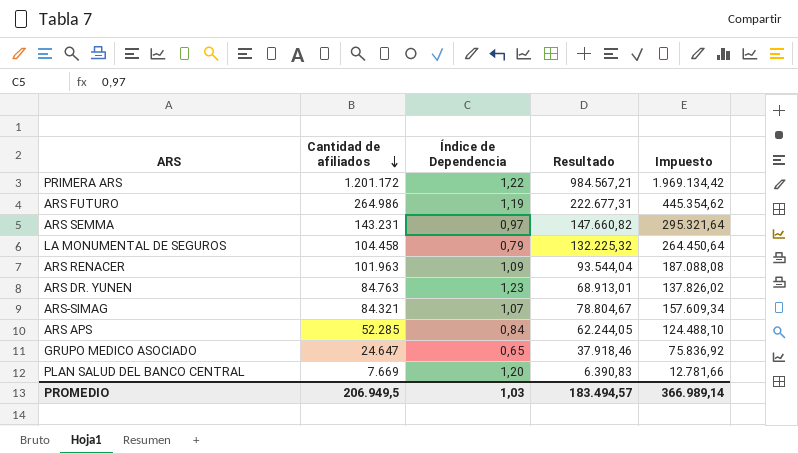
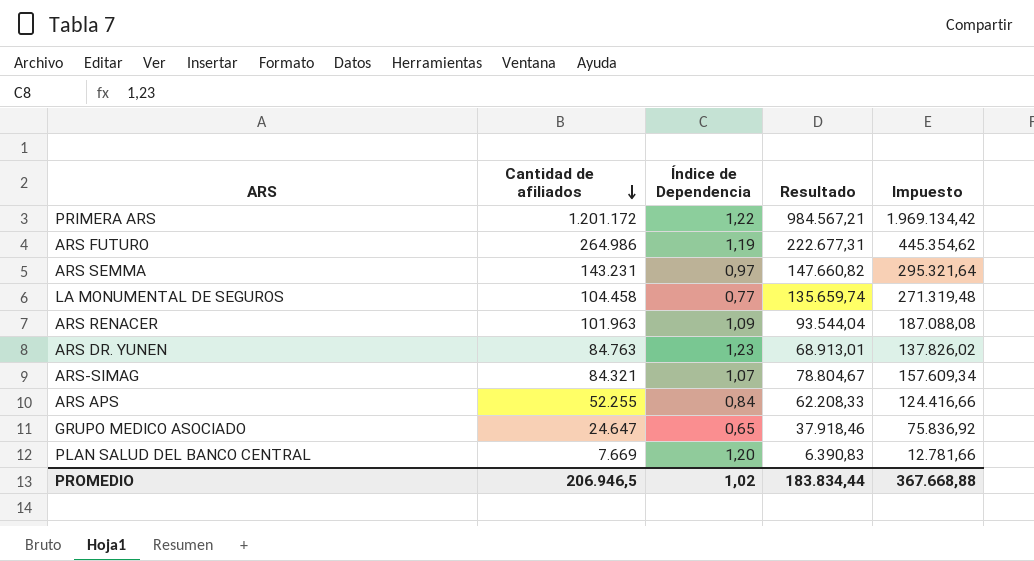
LA MONUMENTAL DE SEGUROS | Índice de Dependencia: 0,79 -> 0,77
LA MONUMENTAL DE SEGUROS | Resultado: 132.225,32 -> 135.659,74
LA MONUMENTAL DE SEGUROS | Impuesto: 264.450,64 -> 271.319,48
ARS APS | Cantidad de afiliados: 52.285 -> 52.255
ARS APS | Resultado: 62.244,05 -> 62.208,33
ARS APS | Impuesto: 124.488,10 -> 124.416,66
PROMEDIO | Cantidad de afiliados: 206.949,5 -> 206.946,5
PROMEDIO | Índice de Dependencia: 1,03 -> 1,02
PROMEDIO | Resultado: 183.494,57 -> 183.834,44
PROMEDIO | Impuesto: 366.989,14 -> 367.668,88

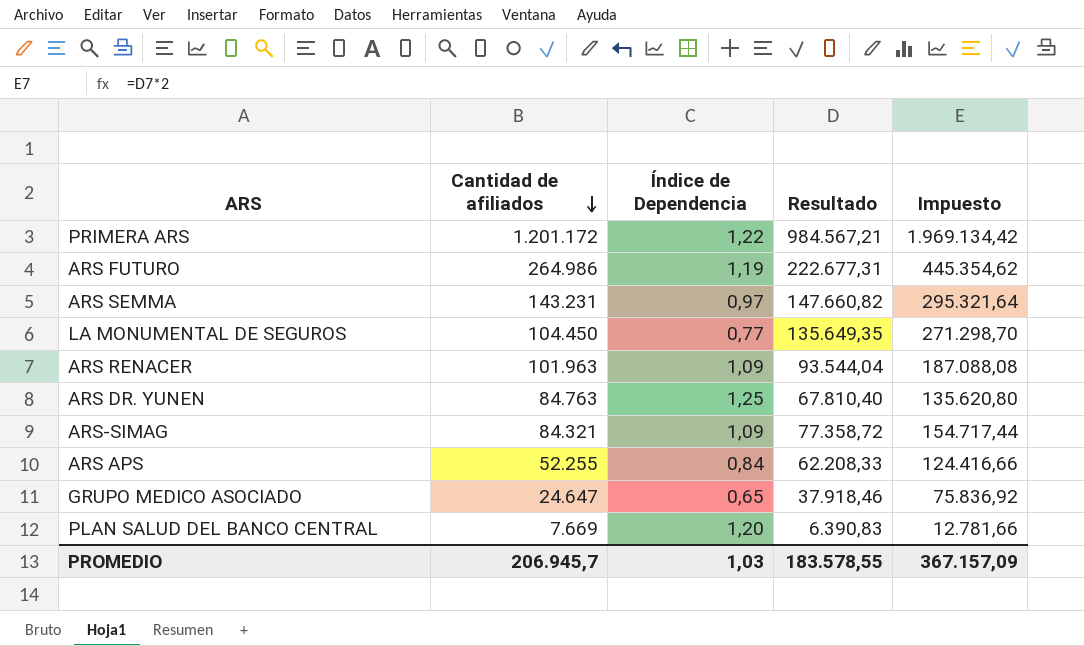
LA MONUMENTAL DE SEGUROS | Cantidad de afiliados: 104.458 -> 104.450
LA MONUMENTAL DE SEGUROS | Resultado: 135.659,74 -> 135.649,35
LA MONUMENTAL DE SEGUROS | Impuesto: 271.319,48 -> 271.298,70
ARS DR. YUNEN | Índice de Dependencia: 1,23 -> 1,25
ARS DR. YUNEN | Resultado: 68.913,01 -> 67.810,40
ARS DR. YUNEN | Impuesto: 137.826,02 -> 135.620,80
ARS-SIMAG | Índice de Dependencia: 1,07 -> 1,09
ARS-SIMAG | Resultado: 78.804,67 -> 77.358,72
ARS-SIMAG | Impuesto: 157.609,34 -> 154.717,44
PROMEDIO | Cantidad de afiliados: 206.946,5 -> 206.945,7
PROMEDIO | Índice de Dependencia: 1,02 -> 1,03
PROMEDIO | Resultado: 183.834,44 -> 183.578,55
PROMEDIO | Impuesto: 367.668,88 -> 367.157,09

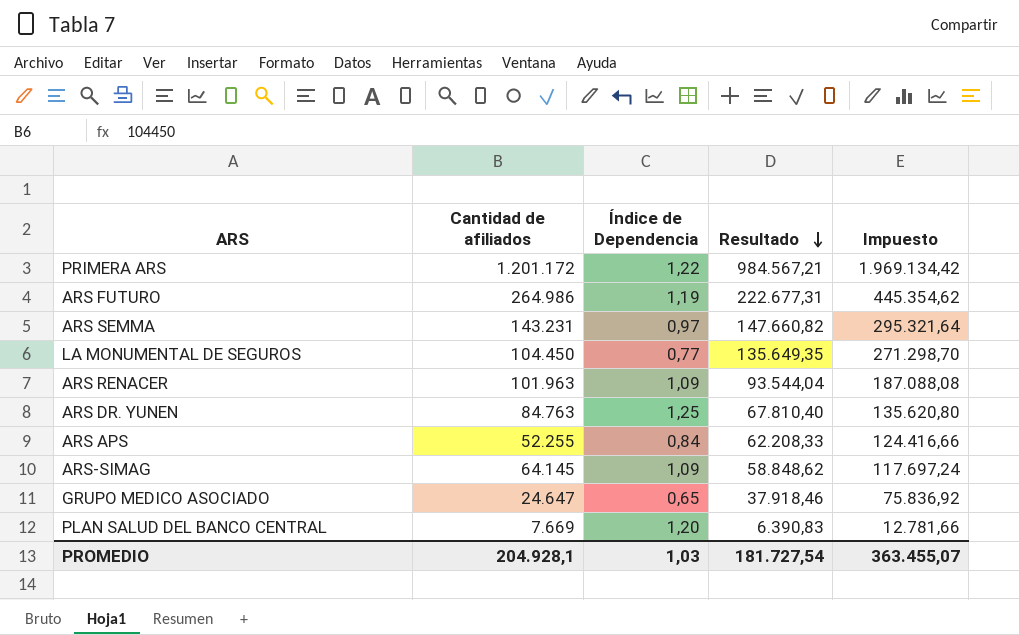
row order: Cantidad de afiliados descending -> Resultado descending
ARS-SIMAG | Cantidad de afiliados: 84.321 -> 64.145
ARS-SIMAG | Resultado: 77.358,72 -> 58.848,62
ARS-SIMAG | Impuesto: 154.717,44 -> 117.697,24
PROMEDIO | Cantidad de afiliados: 206.945,7 -> 204.928,1
PROMEDIO | Resultado: 183.578,55 -> 181.727,54
PROMEDIO | Impuesto: 367.157,09 -> 363.455,07

